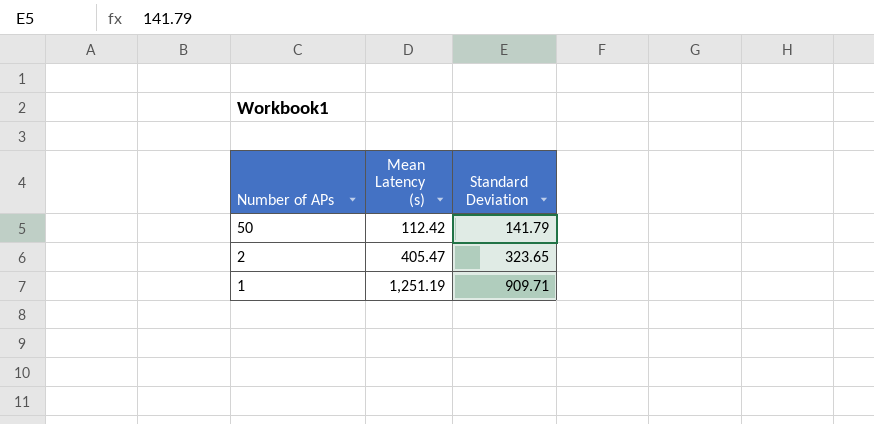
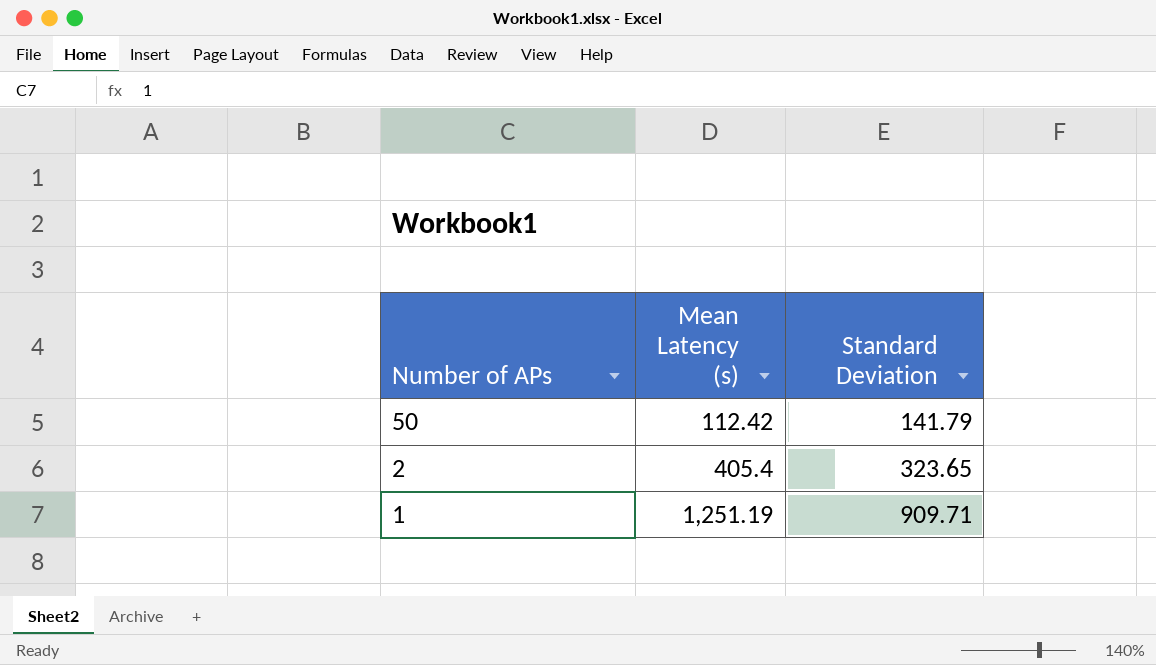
2 | Mean Latency (s): 405.47 -> 405.4

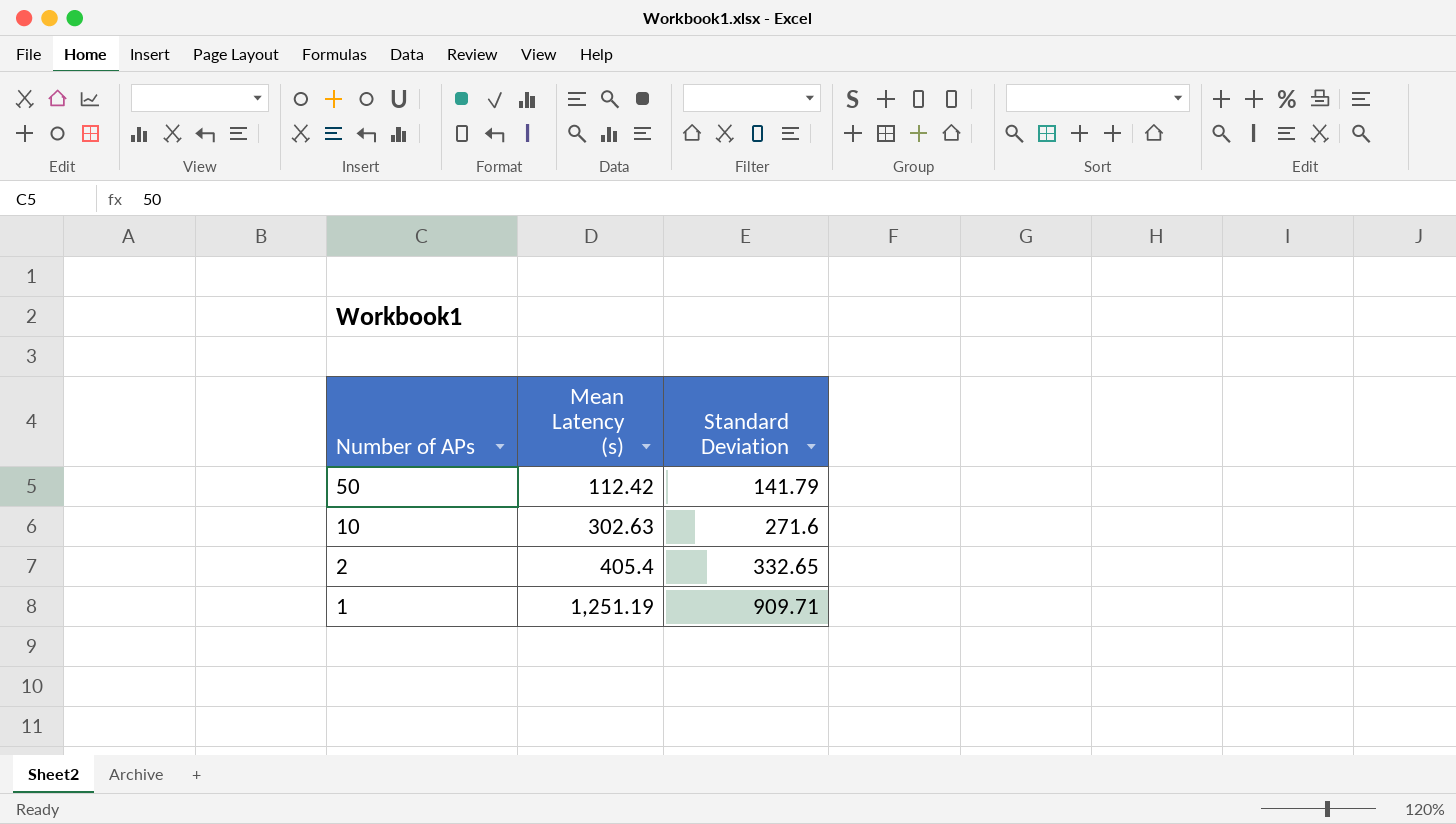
row 10: none -> 302.63 | 271.6
2 | Standard Deviation: 323.65 -> 332.65

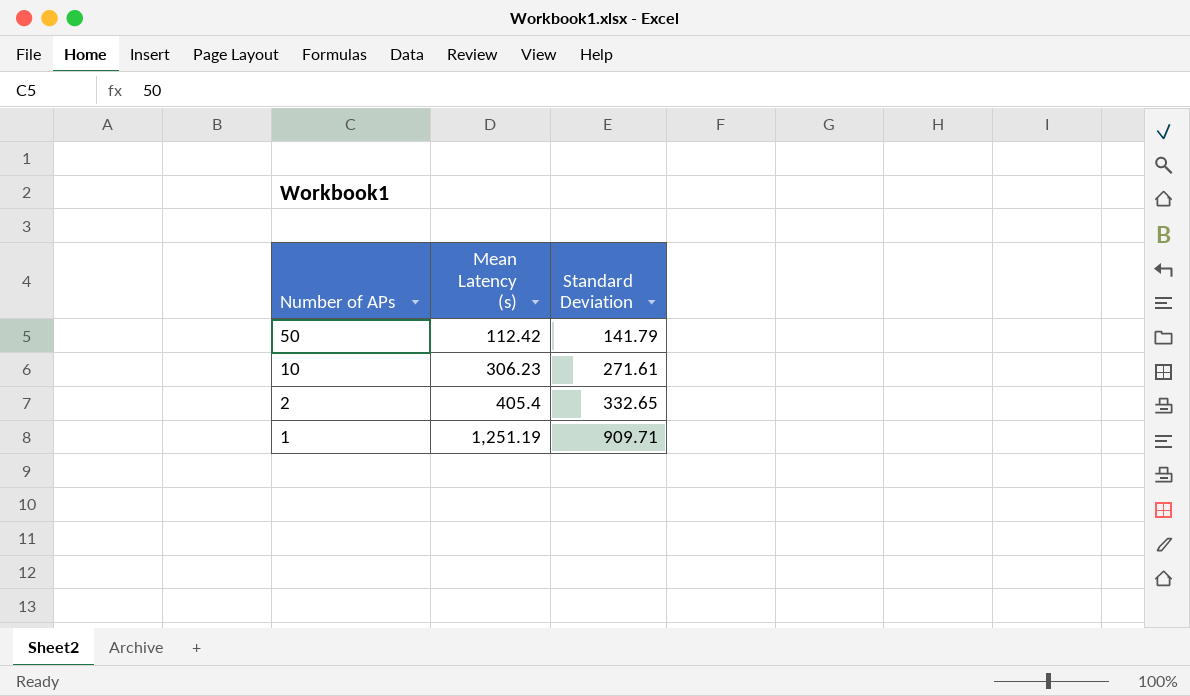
10 | Mean Latency (s): 302.63 -> 306.23
10 | Standard Deviation: 271.6 -> 271.61

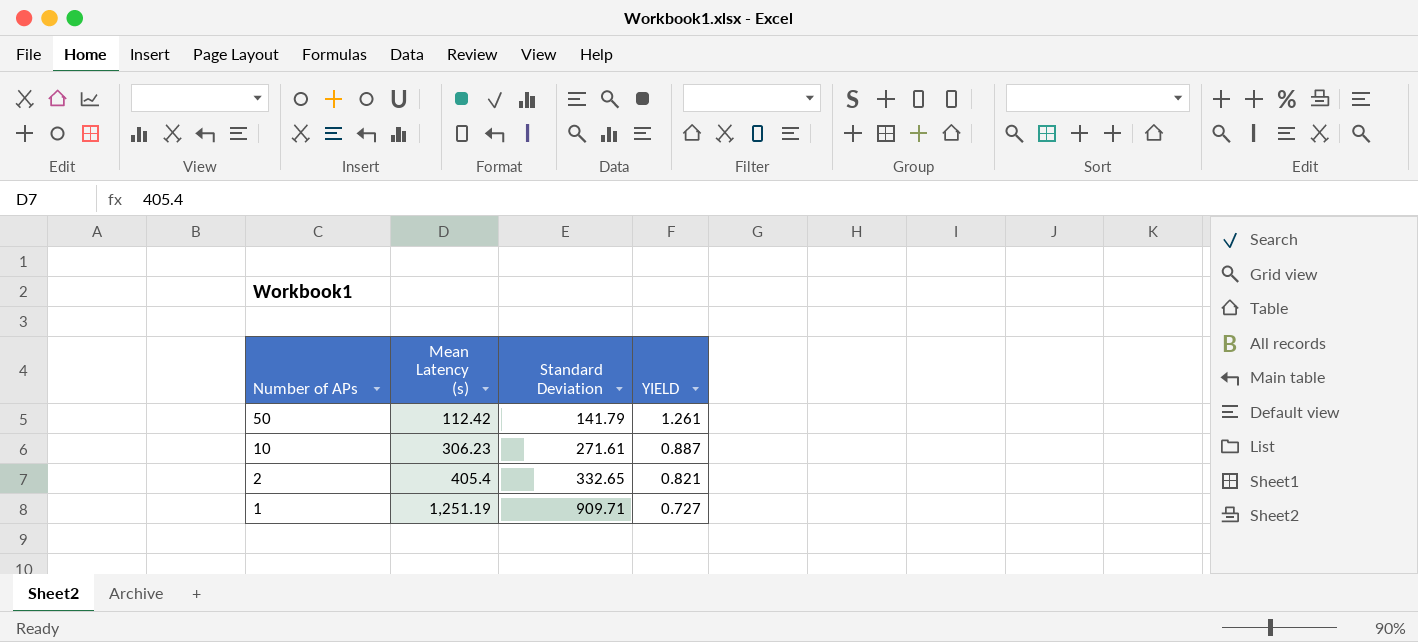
column YIELD | formula: none -> [Standard Deviation] / [Mean Latency (s)]

